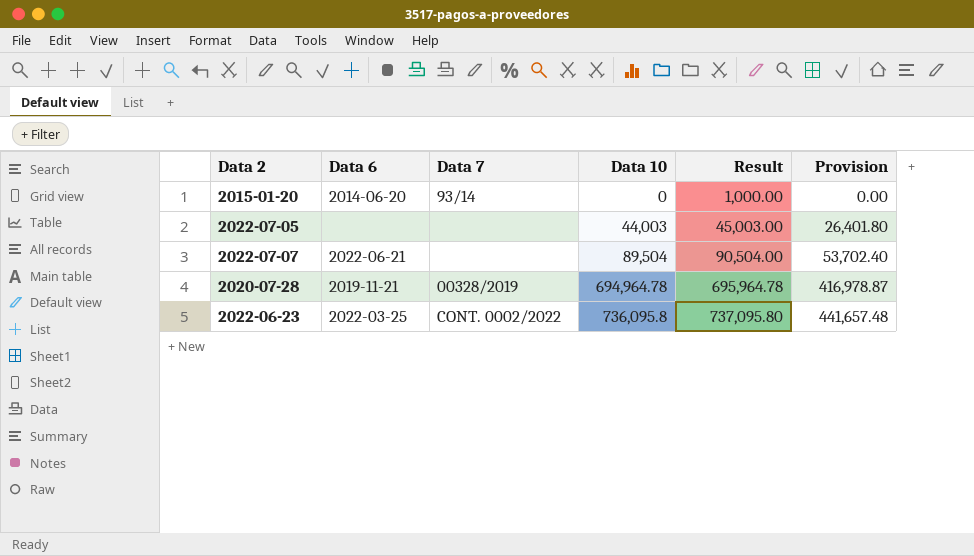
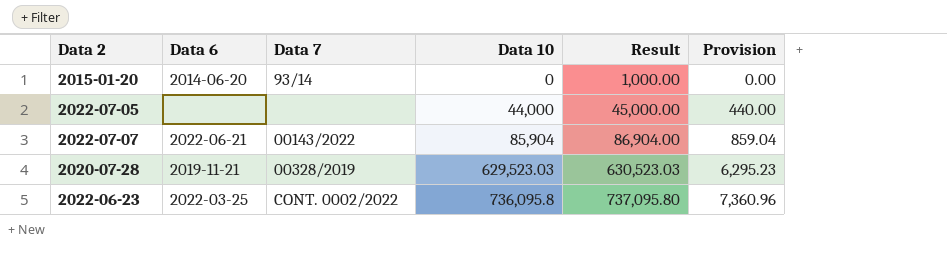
column Provision | formula: [Data 10] * 0.6 -> [Data 10] * 0.01
2022-07-05 | Data 10: 44,003 -> 44,000
2022-07-05 | Result: 45,003.00 -> 45,000.00
2022-07-07 | Data 7: none -> 00143/2022
2022-07-07 | Data 10: 89,504 -> 85,904
2022-07-07 | Result: 90,504.00 -> 86,904.00
2020-07-28 | Data 10: 694,964.78 -> 629,523.03
2020-07-28 | Result: 695,964.78 -> 630,523.03

